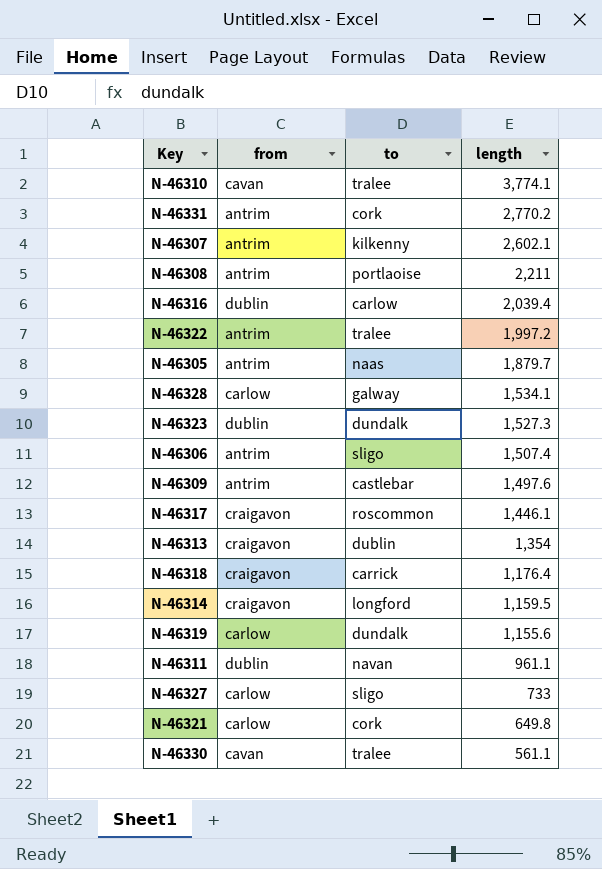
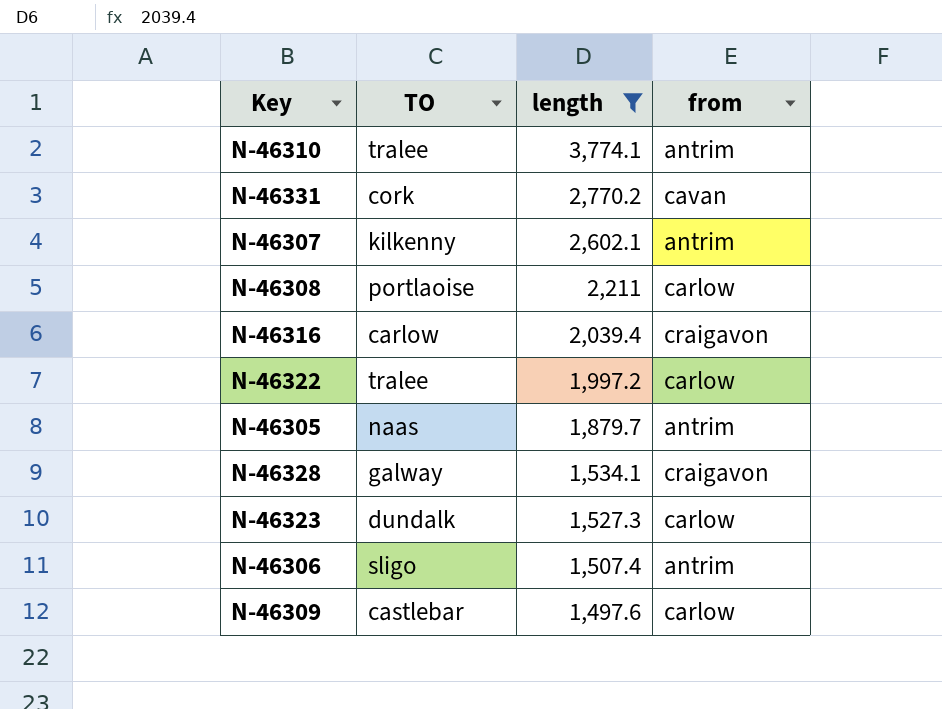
filter: none -> length >= 1,497.6
column name: to -> TO
column from | position: 2 -> 4
N-46310 | from: cavan -> antrim
N-46331 | from: antrim -> cavan
N-46308 | from: antrim -> carlow
N-46316 | from: dublin -> craigavon
N-46322 | from: antrim -> carlow
N-46328 | from: carlow -> craigavon
N-46323 | from: dublin -> carlow
N-46309 | from: antrim -> carlow

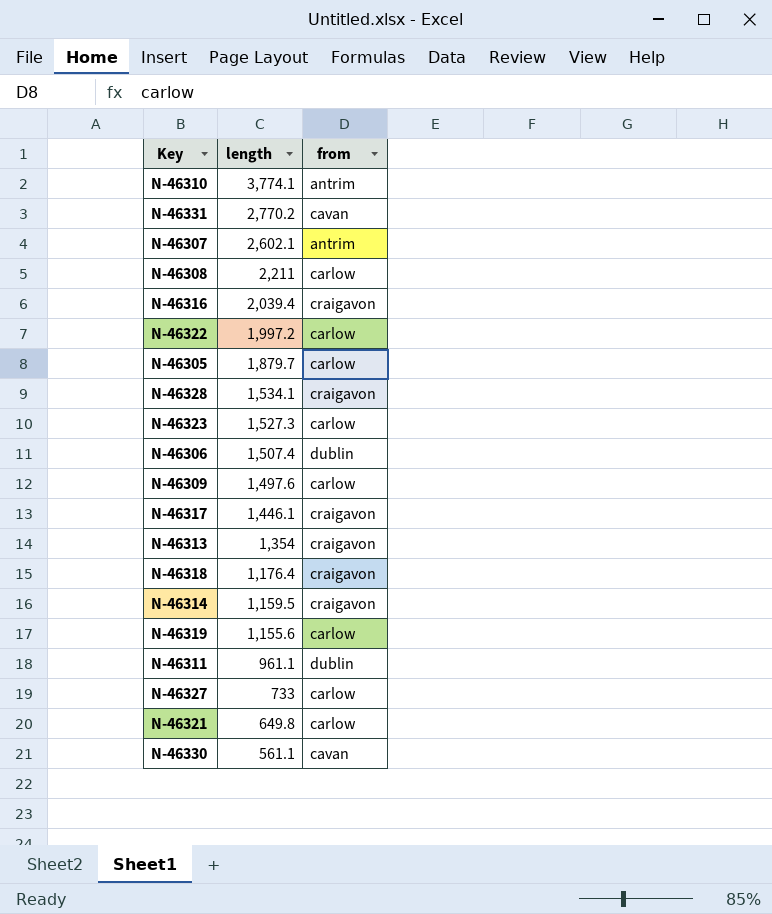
filter: length >= 1,497.6 -> none
column TO | position: 2 -> none
N-46305 | from: antrim -> carlow
N-46306 | from: antrim -> dublin

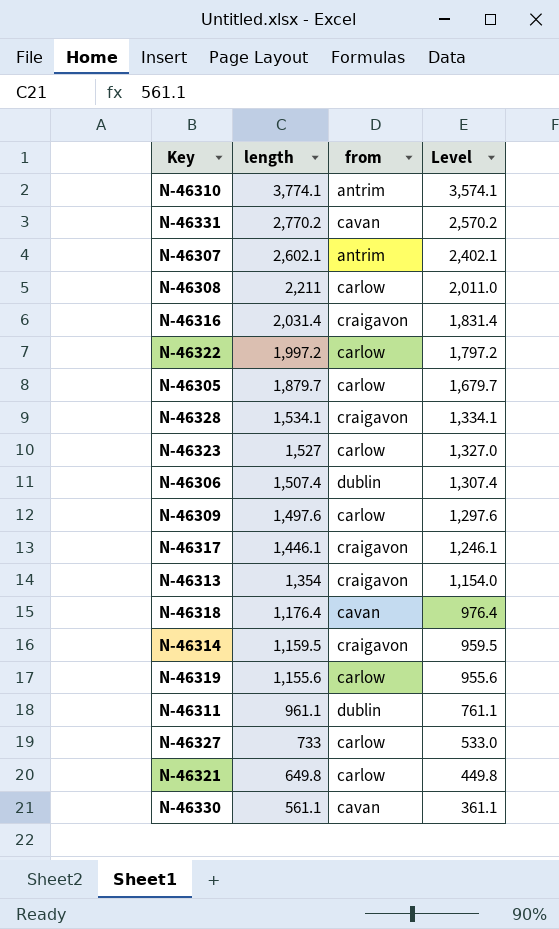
column Level | formula: none -> [length] - 200
N-46316 | length: 2,039.4 -> 2,031.4
N-46323 | length: 1,527.3 -> 1,527
N-46318 | from: craigavon -> cavan

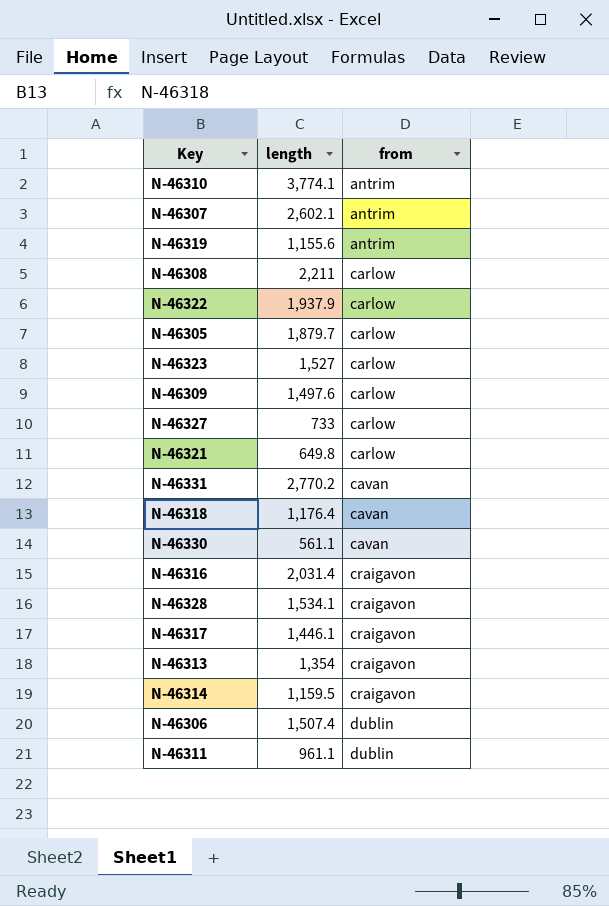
row order: length descending -> from ascending
column Level | formula: [length] - 200 -> none
N-46319 | from: carlow -> antrim
N-46322 | length: 1,997.2 -> 1,937.9

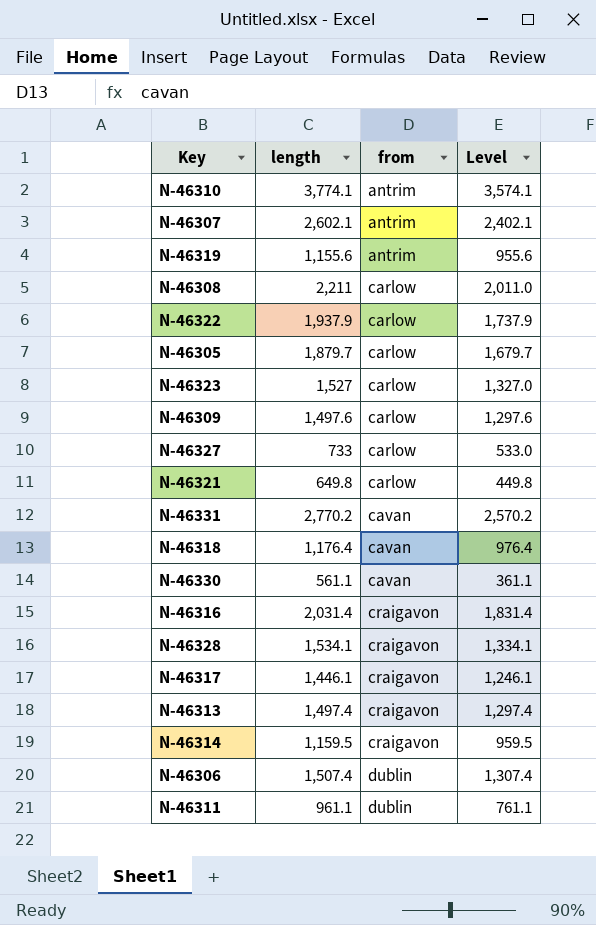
column Level | formula: none -> [length] - 200
N-46313 | length: 1,354 -> 1,497.4

